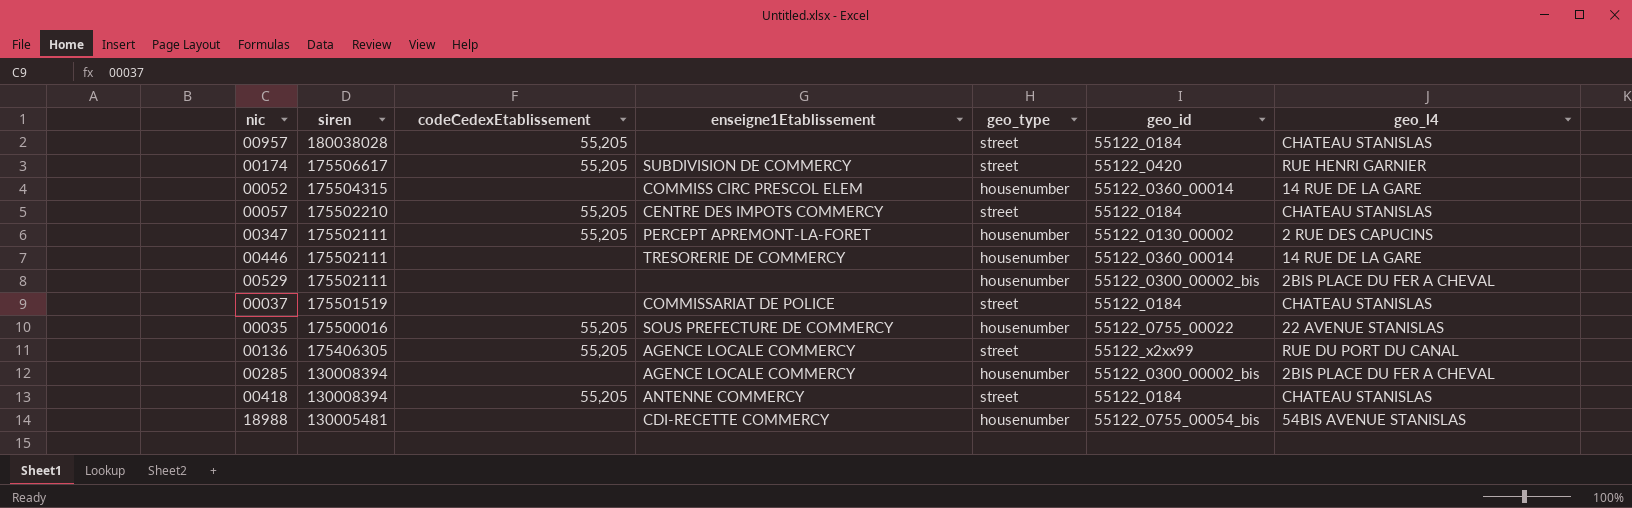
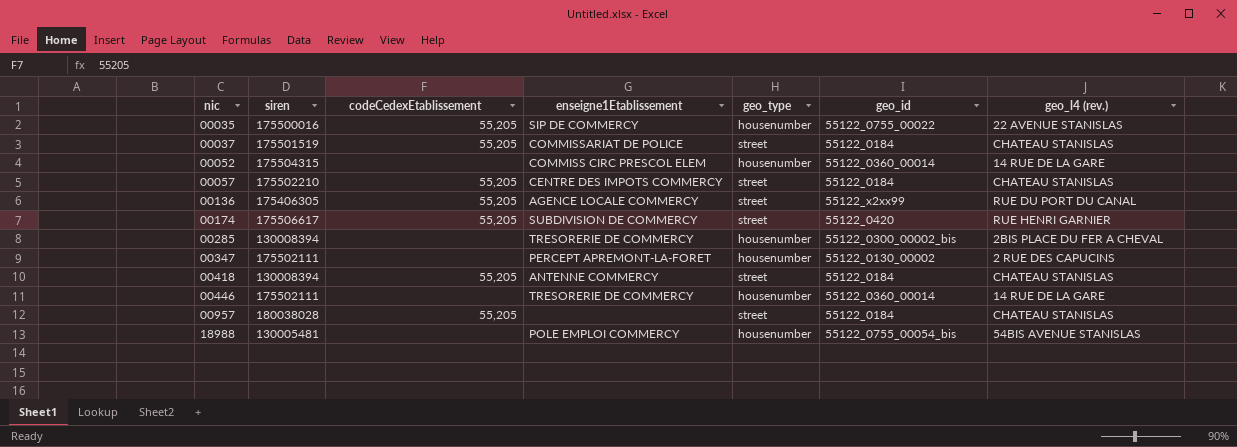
row order: siren descending -> nic ascending
column name: geo_l4 -> geo_l4 (rev.)
row 00529: 175502111 | none | none | housenumber | 55122_0300_00002_bis | 2BIS PLACE DU FER A CHEVAL -> none
00035 | enseigne1Etablissement: SOUS PREFECTURE DE COMMERCY -> SIP DE COMMERCY
00037 | codeCedexEtablissement: none -> 55,205
00285 | enseigne1Etablissement: AGENCE LOCALE COMMERCY -> TRESORERIE DE COMMERCY
00347 | codeCedexEtablissement: 55,205 -> none
18988 | enseigne1Etablissement: CDI-RECETTE COMMERCY -> POLE EMPLOI COMMERCY

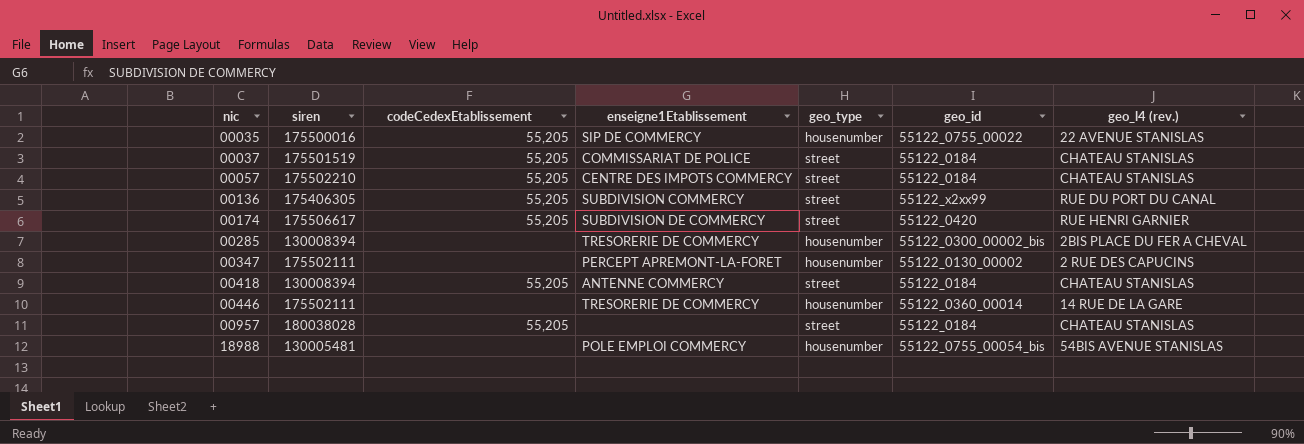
row 00052: 175504315 | none | COMMISS CIRC PRESCOL ELEM | housenumber | 55122_0360_00014 | 14 RUE DE LA GARE -> none
00136 | enseigne1Etablissement: AGENCE LOCALE COMMERCY -> SUBDIVISION COMMERCY

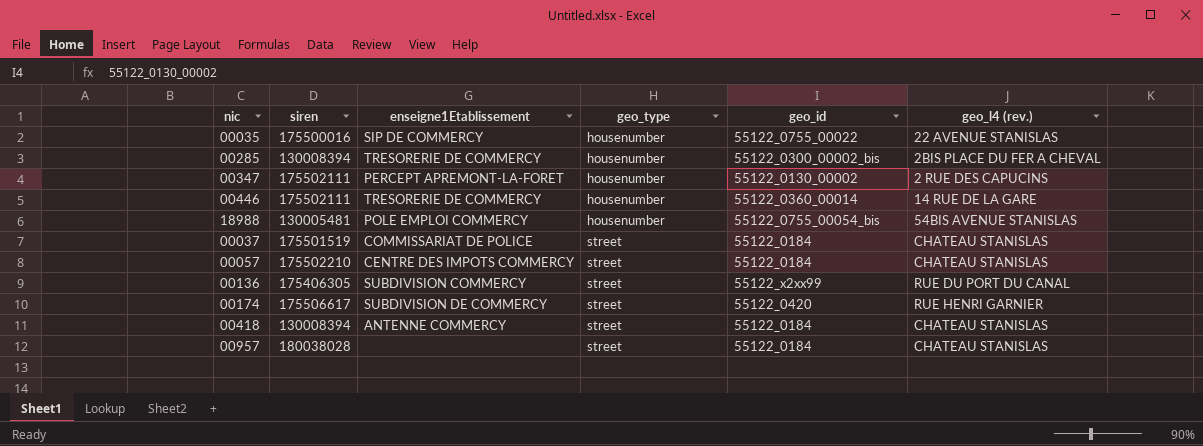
row order: nic ascending -> geo_type ascending
column codeCedexEtablissement | position: 3 -> none

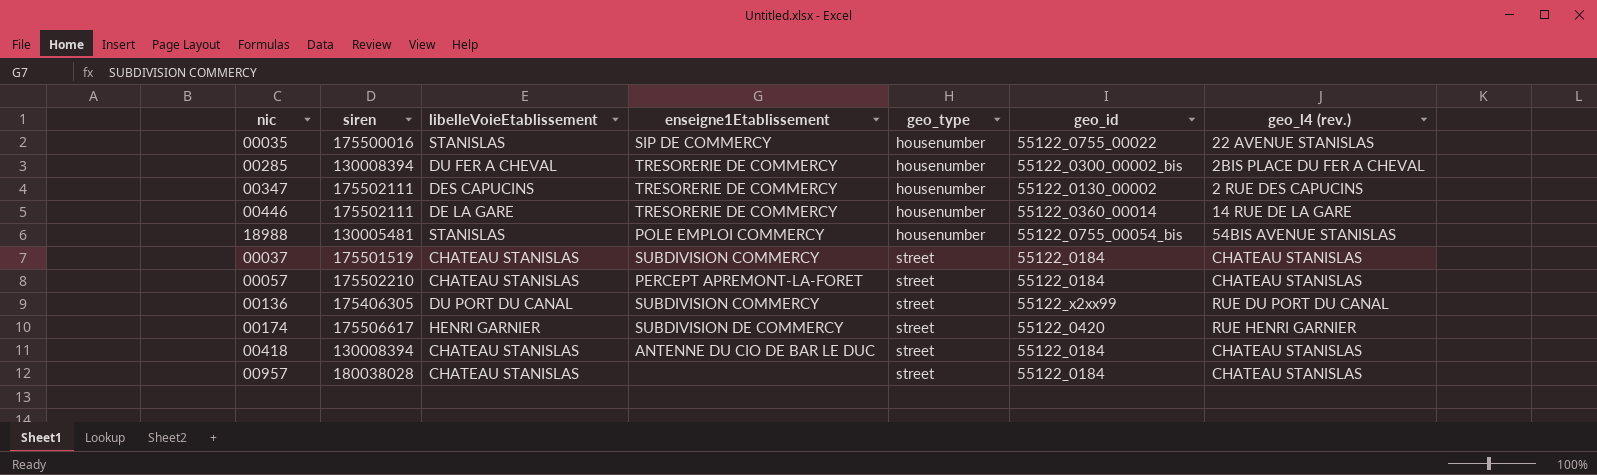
column libelleVoieEtablissement | position: none -> 3
00347 | enseigne1Etablissement: PERCEPT APREMONT-LA-FORET -> TRESORERIE DE COMMERCY
00037 | enseigne1Etablissement: COMMISSARIAT DE POLICE -> SUBDIVISION COMMERCY
00057 | enseigne1Etablissement: CENTRE DES IMPOTS COMMERCY -> PERCEPT APREMONT-LA-FORET
00418 | enseigne1Etablissement: ANTENNE COMMERCY -> ANTENNE DU CIO DE BAR LE DUC

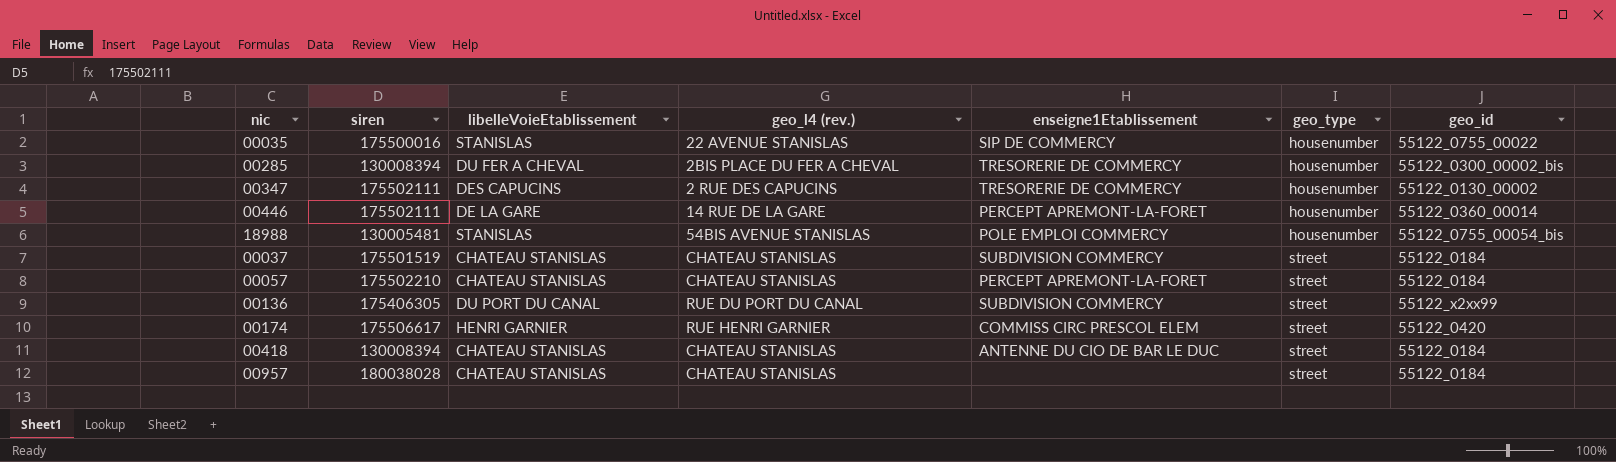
column geo_l4 (rev.) | position: 7 -> 4
00446 | enseigne1Etablissement: TRESORERIE DE COMMERCY -> PERCEPT APREMONT-LA-FORET
00174 | enseigne1Etablissement: SUBDIVISION DE COMMERCY -> COMMISS CIRC PRESCOL ELEM

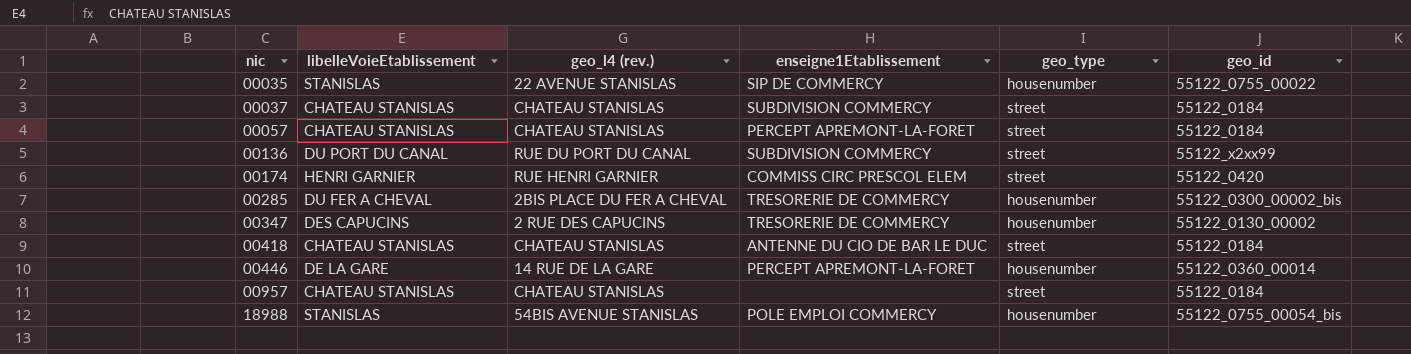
row order: geo_type ascending -> nic ascending
column siren | position: 2 -> none

